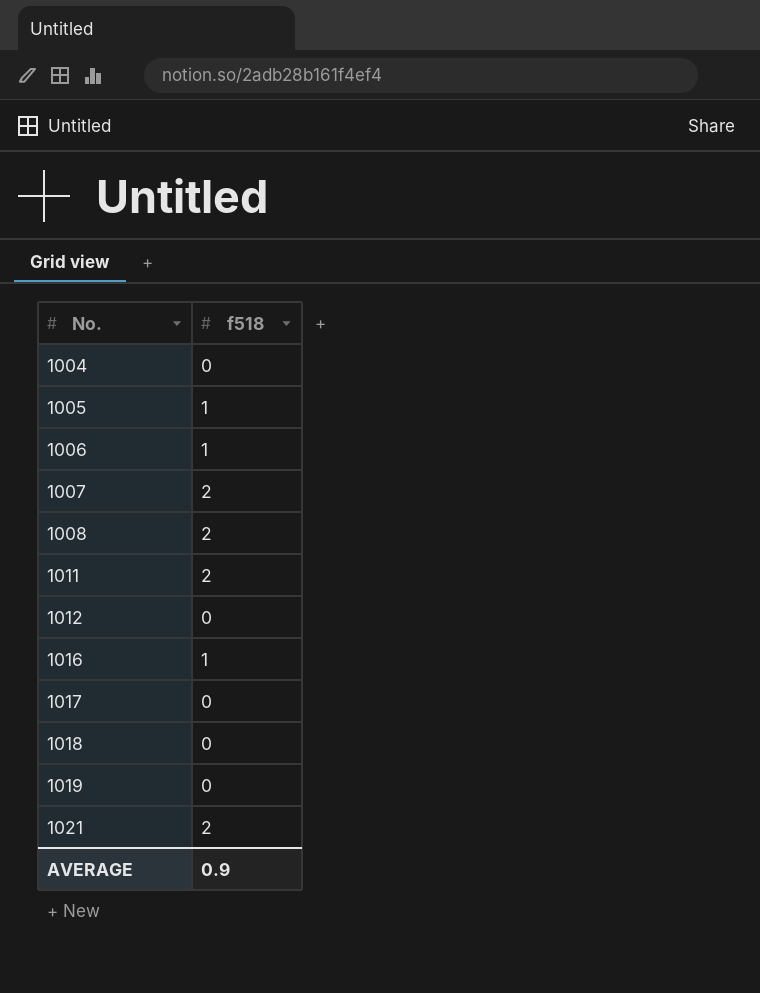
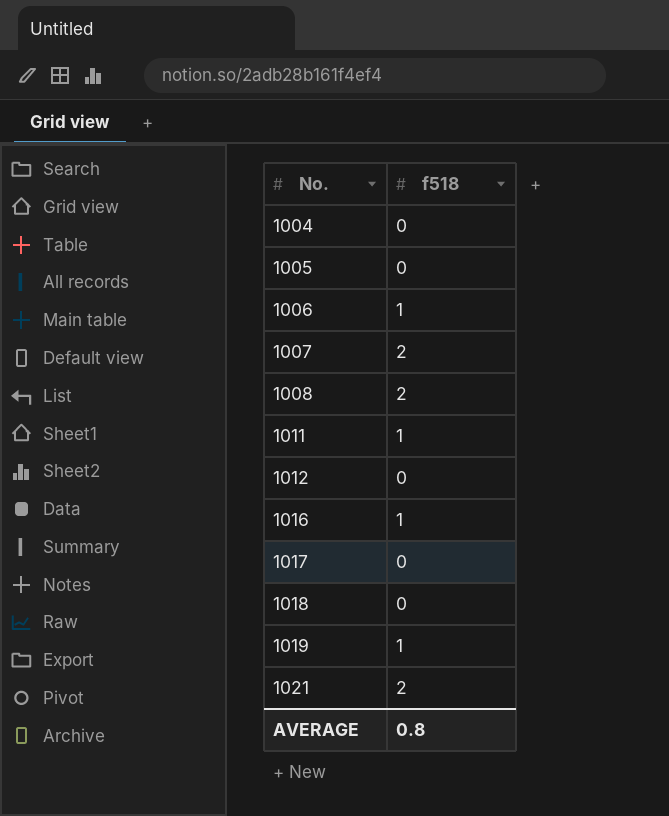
1005 | f518: 1 -> 0
1011 | f518: 2 -> 1
1019 | f518: 0 -> 1
AVERAGE | f518: 0.9 -> 0.8

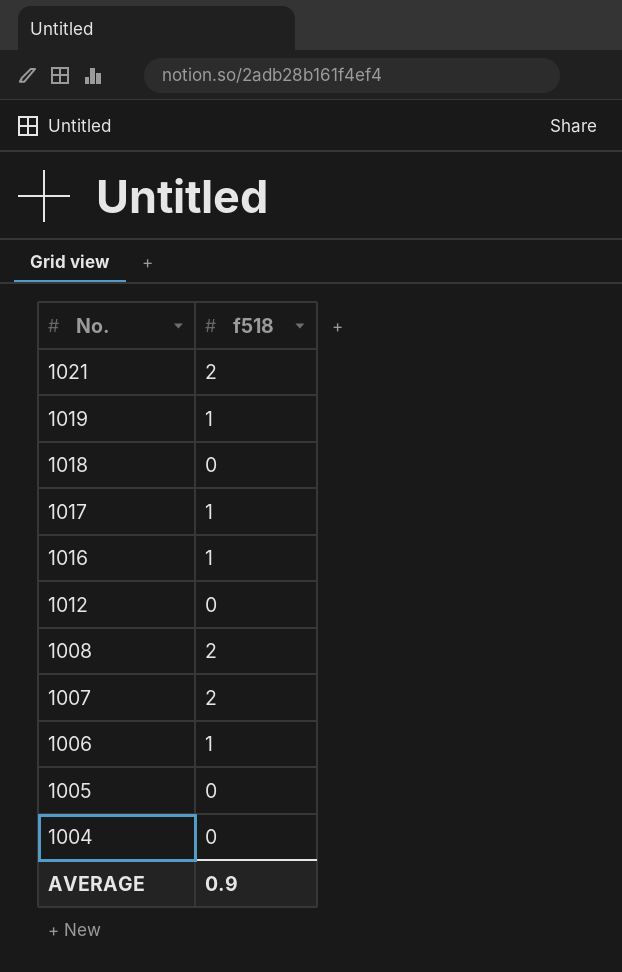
row order: No. ascending -> No. descending
row 1011: 1 -> none
1017 | f518: 0 -> 1
AVERAGE | f518: 0.8 -> 0.9

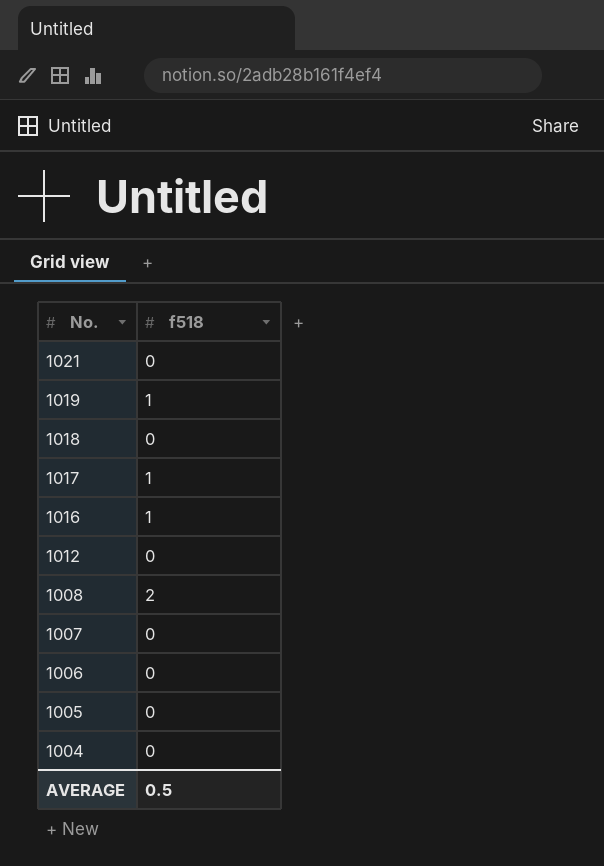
1021 | f518: 2 -> 0
1007 | f518: 2 -> 0
1006 | f518: 1 -> 0
AVERAGE | f518: 0.9 -> 0.5

